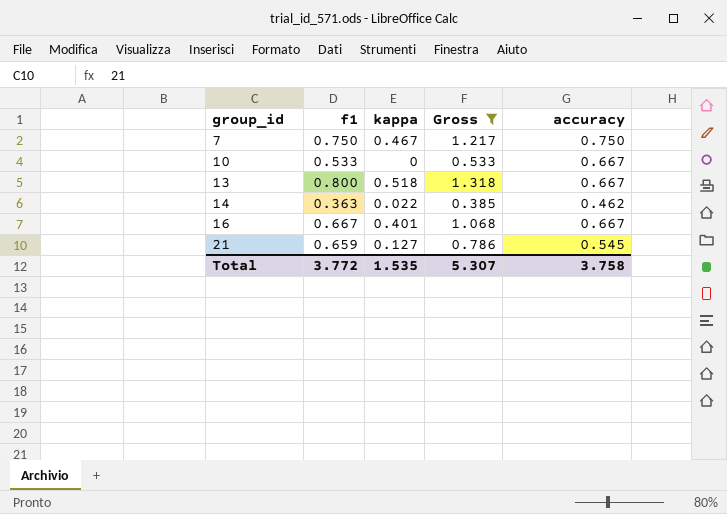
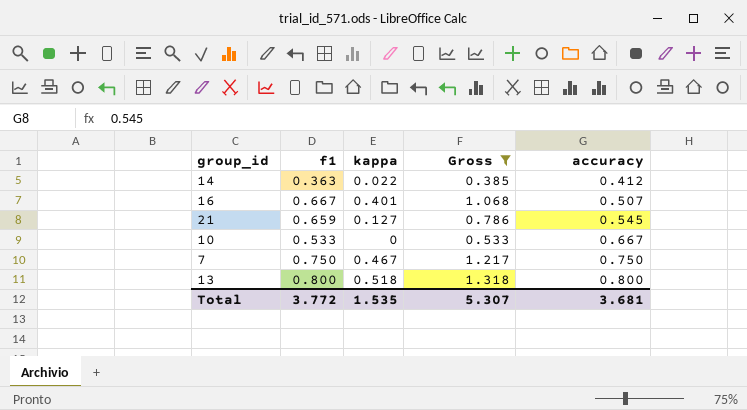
row order: group_id ascending -> accuracy ascending
14 | accuracy: 0.462 -> 0.412
16 | accuracy: 0.667 -> 0.507
13 | accuracy: 0.667 -> 0.800
Total | accuracy: 3.758 -> 3.681

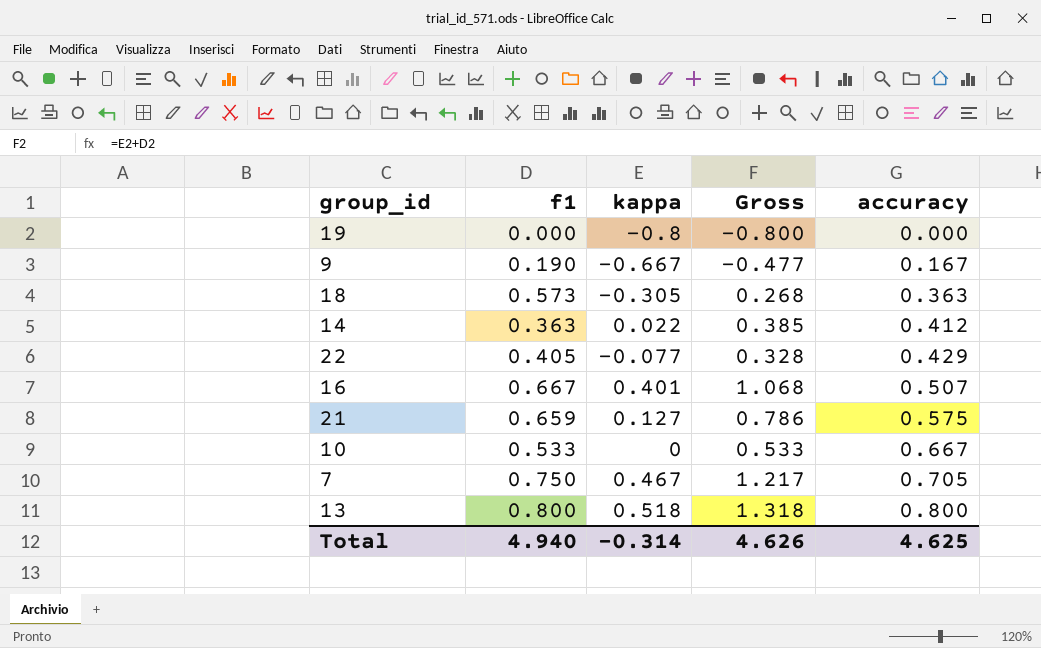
filter: Gross >= 0.385 -> none
21 | accuracy: 0.545 -> 0.575
7 | accuracy: 0.750 -> 0.705
Total | f1: 3.772 -> 4.940
Total | kappa: 1.535 -> -0.314
Total | Gross: 5.307 -> 4.626
Total | accuracy: 3.681 -> 4.625

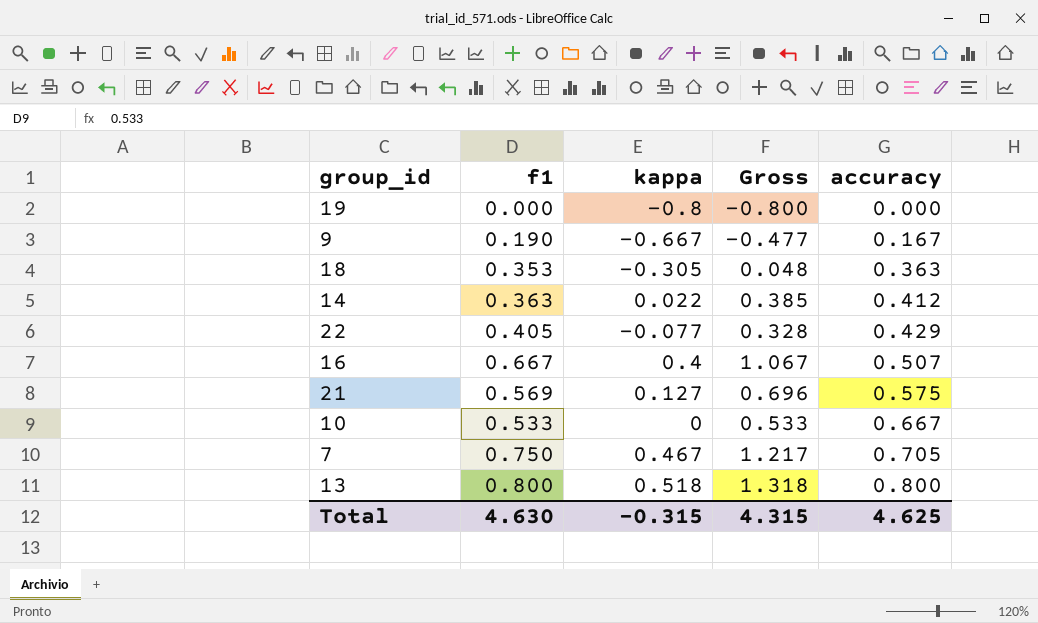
18 | f1: 0.573 -> 0.353
18 | Gross: 0.268 -> 0.048
16 | kappa: 0.401 -> 0.4
16 | Gross: 1.068 -> 1.067
21 | f1: 0.659 -> 0.569
21 | Gross: 0.786 -> 0.696
Total | f1: 4.940 -> 4.630
Total | kappa: -0.314 -> -0.315
Total | Gross: 4.626 -> 4.315

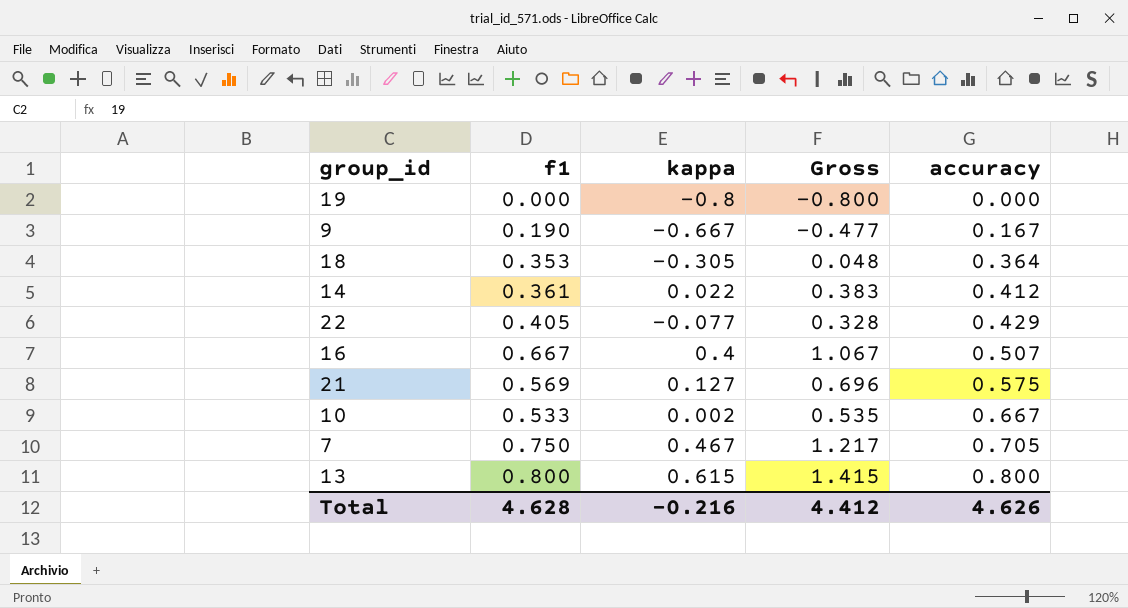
18 | accuracy: 0.363 -> 0.364
14 | f1: 0.363 -> 0.361
14 | Gross: 0.385 -> 0.383
10 | kappa: 0 -> 0.002
10 | Gross: 0.533 -> 0.535
13 | kappa: 0.518 -> 0.615
13 | Gross: 1.318 -> 1.415
Total | f1: 4.630 -> 4.628
Total | kappa: -0.315 -> -0.216
Total | Gross: 4.315 -> 4.412
Total | accuracy: 4.625 -> 4.626

